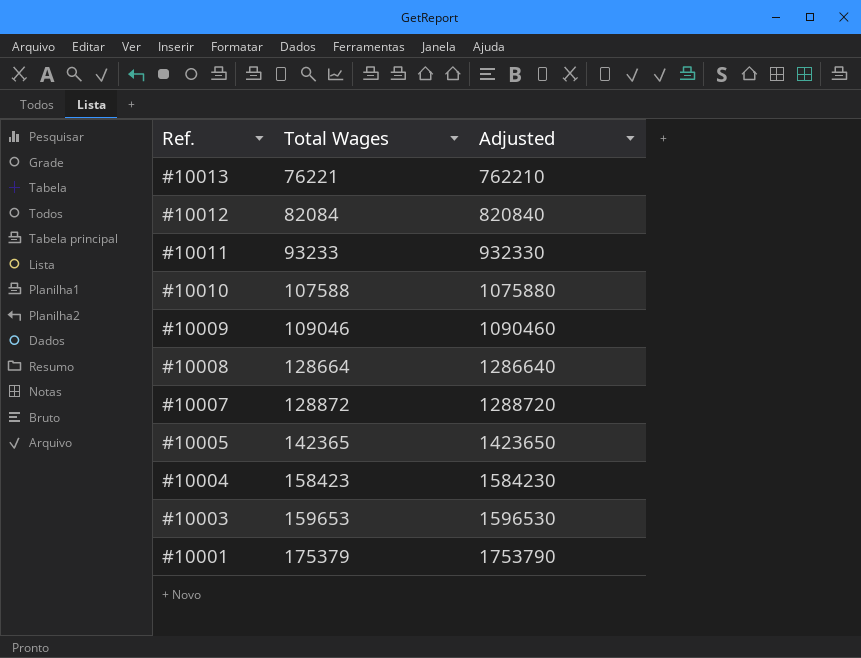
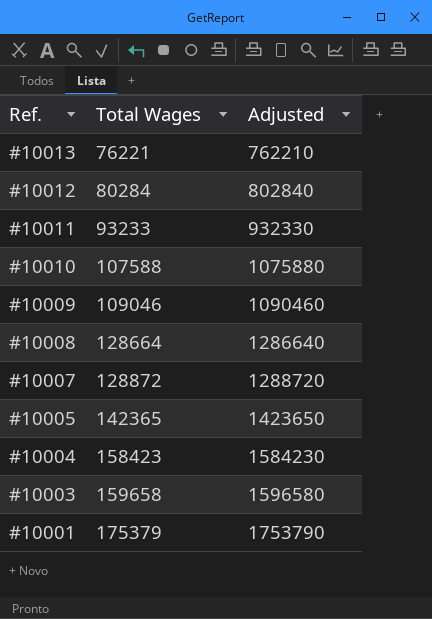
#10012 | Total Wages: 82084 -> 80284
#10012 | Adjusted: 820840 -> 802840
#10003 | Total Wages: 159653 -> 159658
#10003 | Adjusted: 1596530 -> 1596580

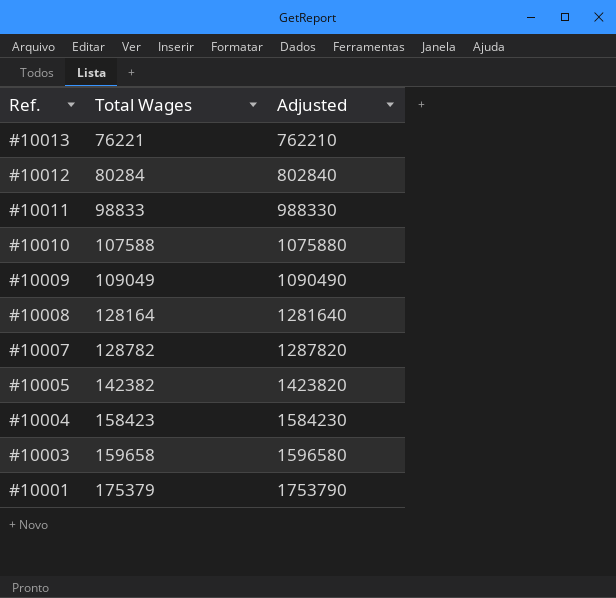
#10011 | Total Wages: 93233 -> 98833
#10011 | Adjusted: 932330 -> 988330
#10009 | Total Wages: 109046 -> 109049
#10009 | Adjusted: 1090460 -> 1090490
#10008 | Total Wages: 128664 -> 128164
#10008 | Adjusted: 1286640 -> 1281640
#10007 | Total Wages: 128872 -> 128782
#10007 | Adjusted: 1288720 -> 1287820
#10005 | Total Wages: 142365 -> 142382
#10005 | Adjusted: 1423650 -> 1423820

